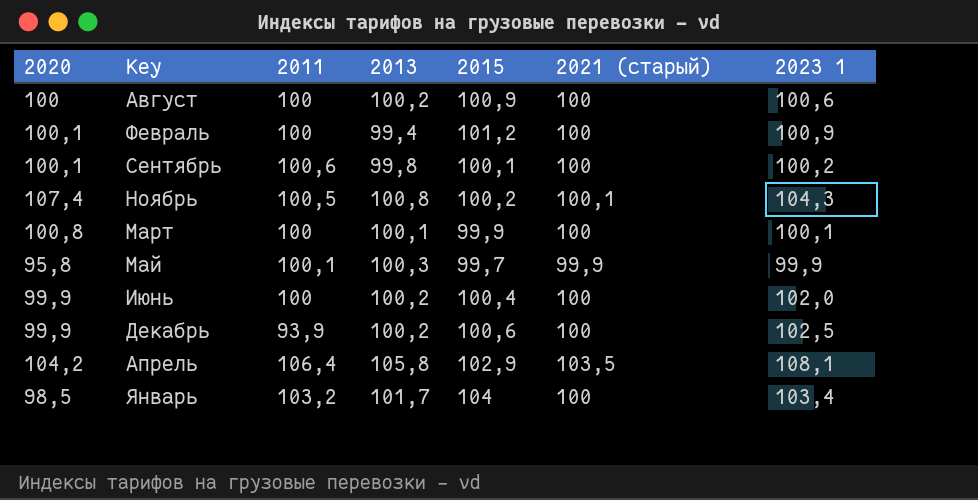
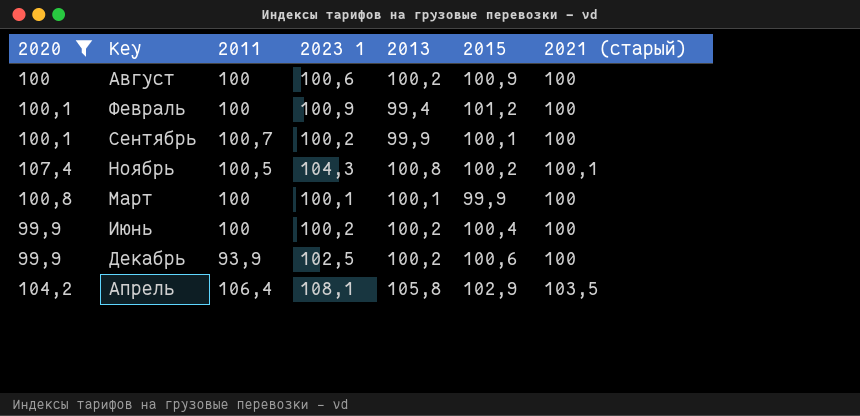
filter: none -> 2020 >= 99,9
column 2023 1 | position: 7 -> 4
Сентябрь | 2011: 100,6 -> 100,7
Сентябрь | 2013: 99,8 -> 99,9
Июнь | 2023 1: 102,0 -> 100,2

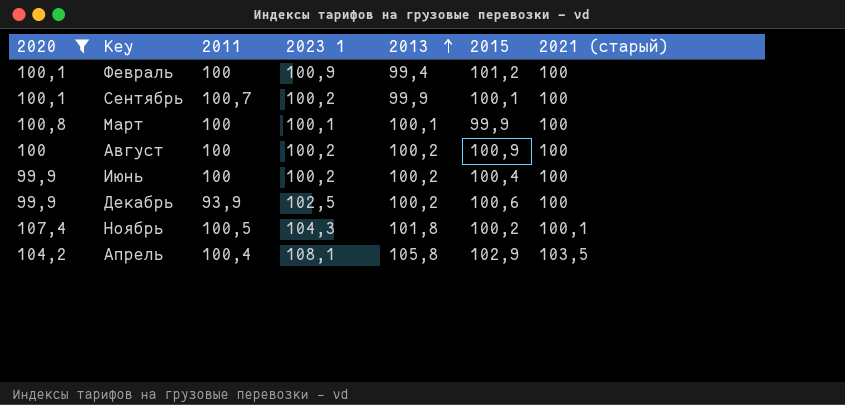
row order: none -> 2013 ascending
Август | 2023 1: 100,6 -> 100,2
Ноябрь | 2013: 100,8 -> 101,8
Апрель | 2011: 106,4 -> 100,4

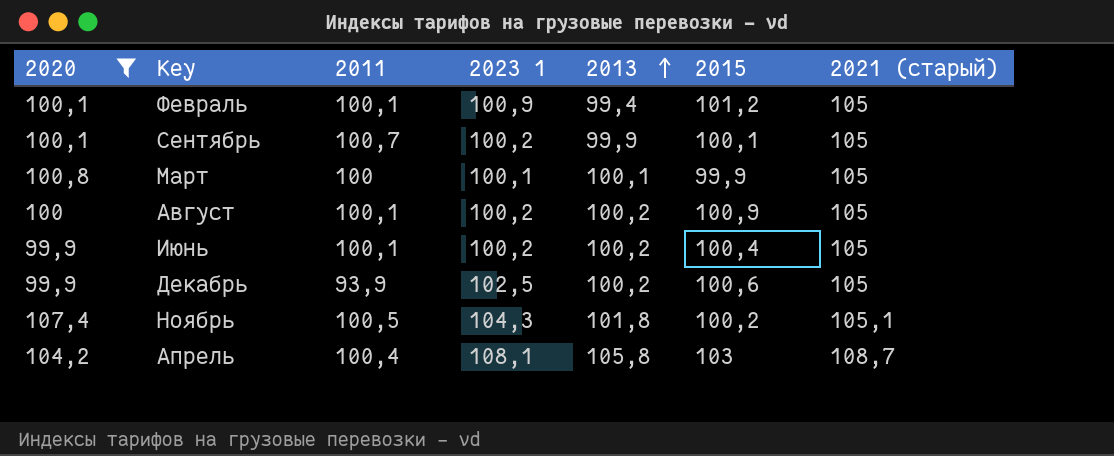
Февраль | 2011: 100 -> 100,1
Февраль | 2021 (старый): 100 -> 105
Сентябрь | 2021 (старый): 100 -> 105
Март | 2021 (старый): 100 -> 105
Август | 2011: 100 -> 100,1
Август | 2021 (старый): 100 -> 105
Июнь | 2011: 100 -> 100,1
Июнь | 2021 (старый): 100 -> 105
Декабрь | 2021 (старый): 100 -> 105
Ноябрь | 2021 (старый): 100,1 -> 105,1
Апрель | 2015: 102,9 -> 103
Апрель | 2021 (старый): 103,5 -> 108,7

